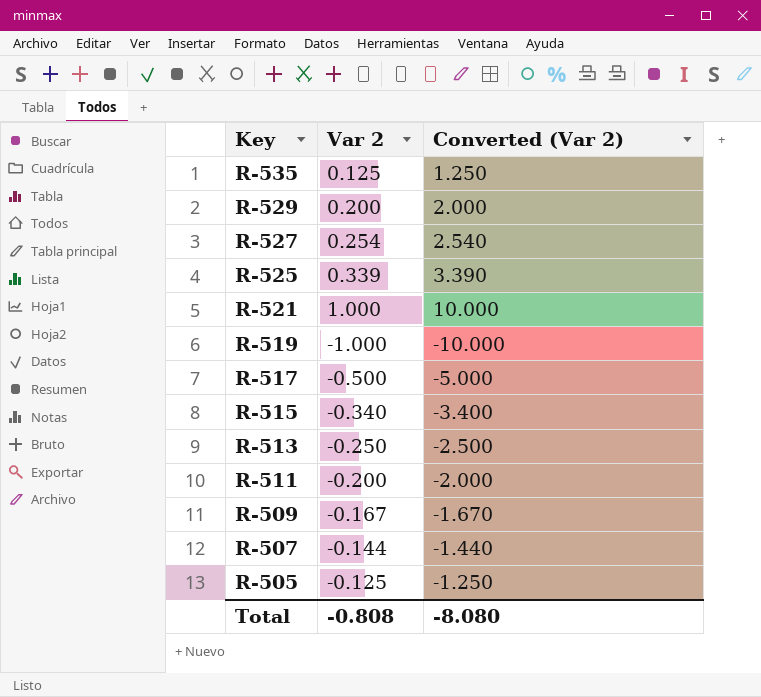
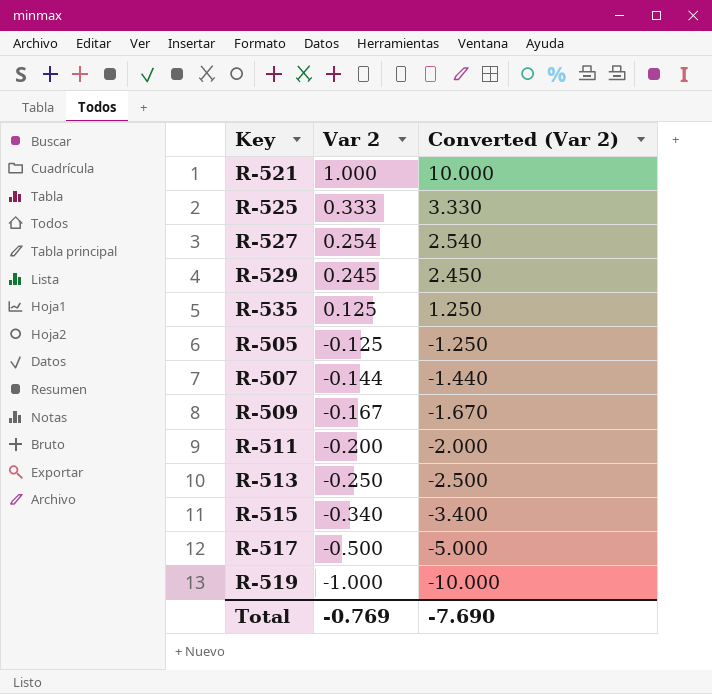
row order: Key descending -> Var 2 descending
R-525 | Var 2: 0.339 -> 0.333
R-525 | Converted (Var 2): 3.390 -> 3.330
R-529 | Var 2: 0.200 -> 0.245
R-529 | Converted (Var 2): 2.000 -> 2.450
Total | Var 2: -0.808 -> -0.769
Total | Converted (Var 2): -8.080 -> -7.690

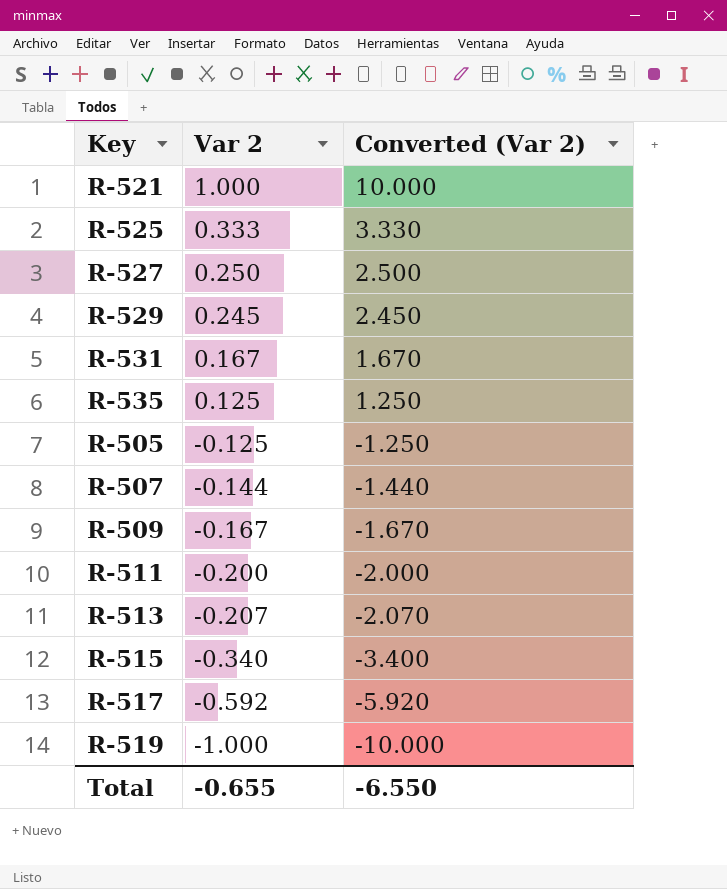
R-527 | Var 2: 0.254 -> 0.250
R-527 | Converted (Var 2): 2.540 -> 2.500
row R-531: none -> 0.167 | 1.670
R-513 | Var 2: -0.250 -> -0.207
R-513 | Converted (Var 2): -2.500 -> -2.070
R-517 | Var 2: -0.500 -> -0.592
R-517 | Converted (Var 2): -5.000 -> -5.920
Total | Var 2: -0.769 -> -0.655
Total | Converted (Var 2): -7.690 -> -6.550

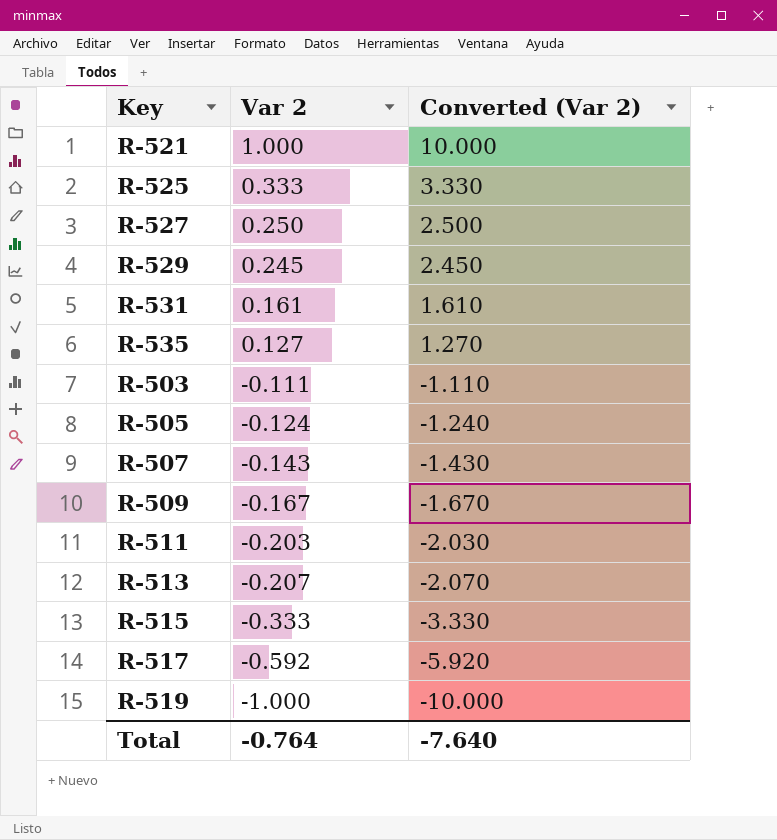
R-531 | Var 2: 0.167 -> 0.161
R-531 | Converted (Var 2): 1.670 -> 1.610
R-535 | Var 2: 0.125 -> 0.127
R-535 | Converted (Var 2): 1.250 -> 1.270
row R-503: none -> -0.111 | -1.110
R-505 | Var 2: -0.125 -> -0.124
R-505 | Converted (Var 2): -1.250 -> -1.240
R-507 | Var 2: -0.144 -> -0.143
R-507 | Converted (Var 2): -1.440 -> -1.430
R-511 | Var 2: -0.200 -> -0.203
R-511 | Converted (Var 2): -2.000 -> -2.030
R-515 | Var 2: -0.340 -> -0.333
R-515 | Converted (Var 2): -3.400 -> -3.330
Total | Var 2: -0.655 -> -0.764
Total | Converted (Var 2): -6.550 -> -7.640

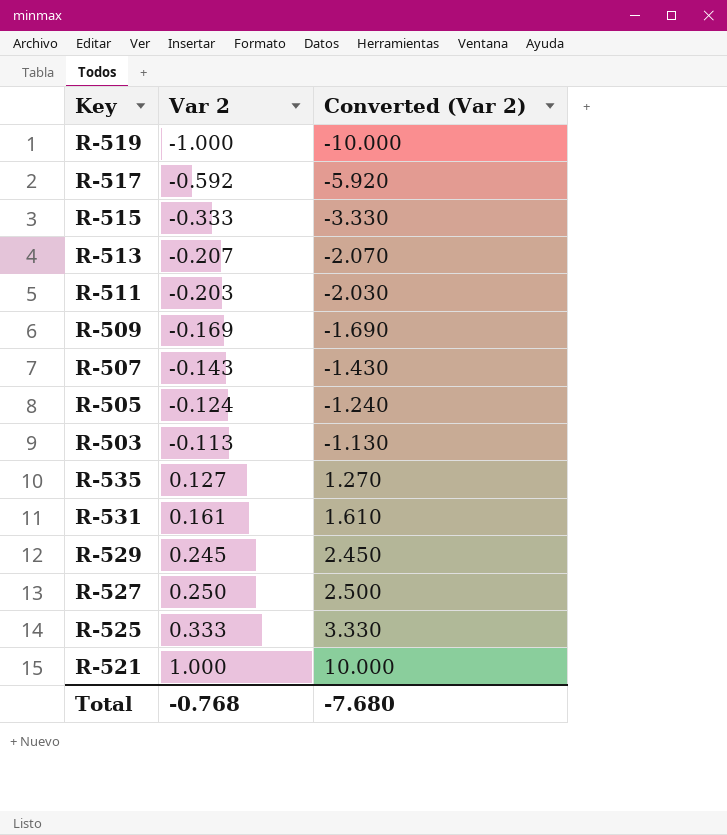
row order: Var 2 descending -> Var 2 ascending
R-509 | Var 2: -0.167 -> -0.169
R-509 | Converted (Var 2): -1.670 -> -1.690
R-503 | Var 2: -0.111 -> -0.113
R-503 | Converted (Var 2): -1.110 -> -1.130
Total | Var 2: -0.764 -> -0.768
Total | Converted (Var 2): -7.640 -> -7.680

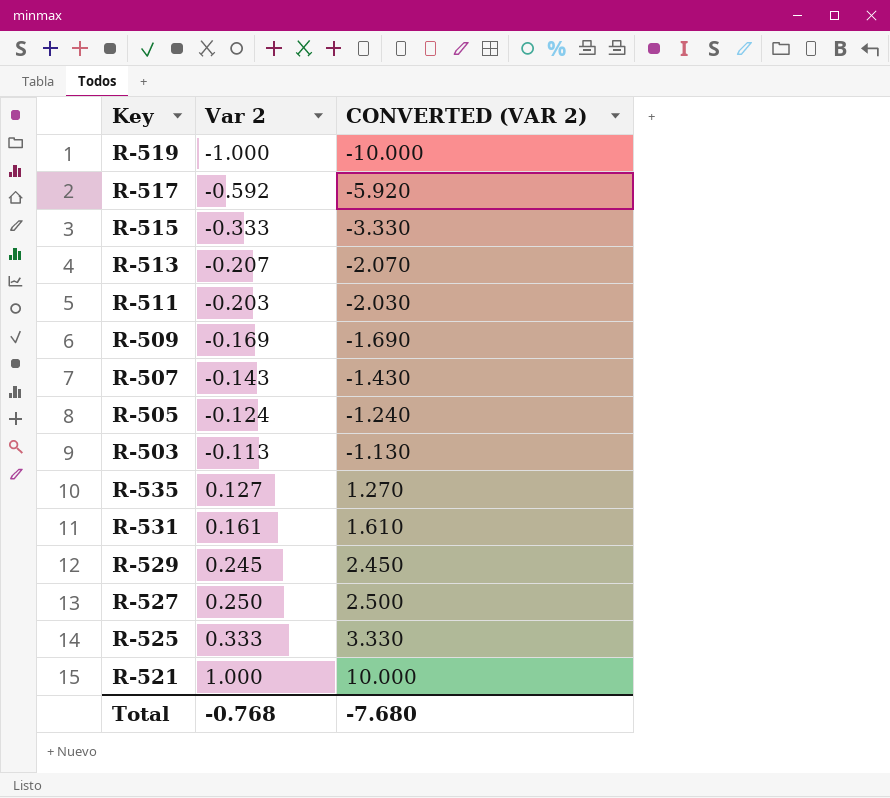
column name: Converted (Var 2) -> CONVERTED (VAR 2)

